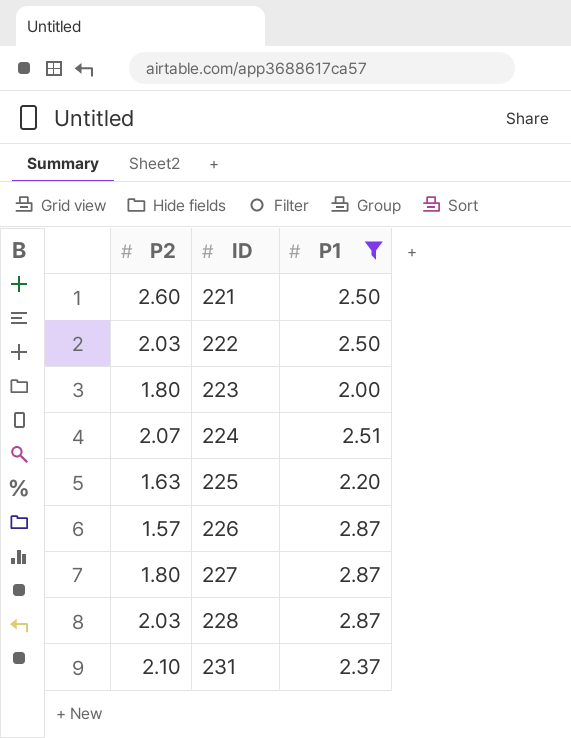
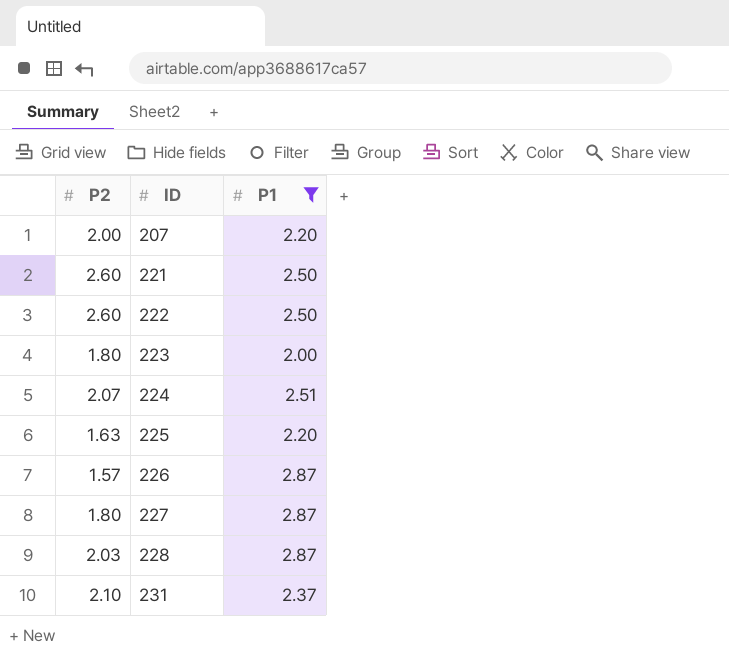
row 207: none -> 2.00 | 2.20
222 | P2: 2.03 -> 2.60

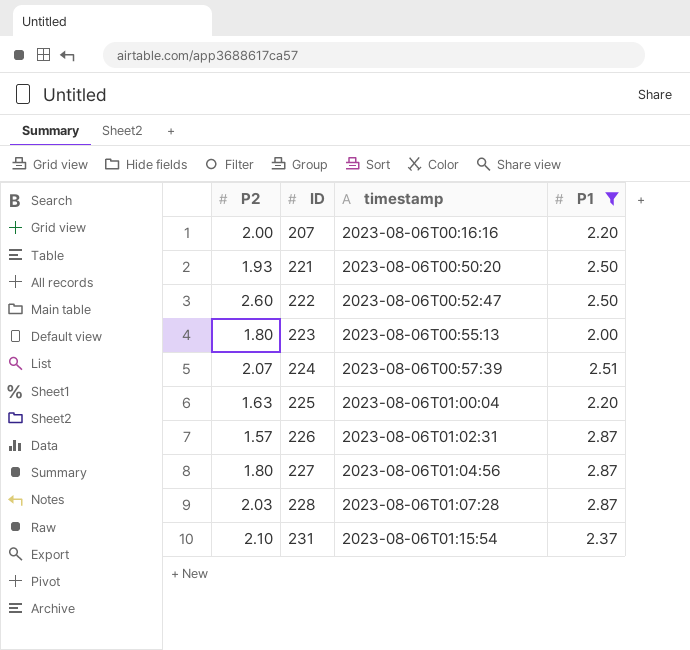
column timestamp | position: none -> 3
221 | P2: 2.60 -> 1.93

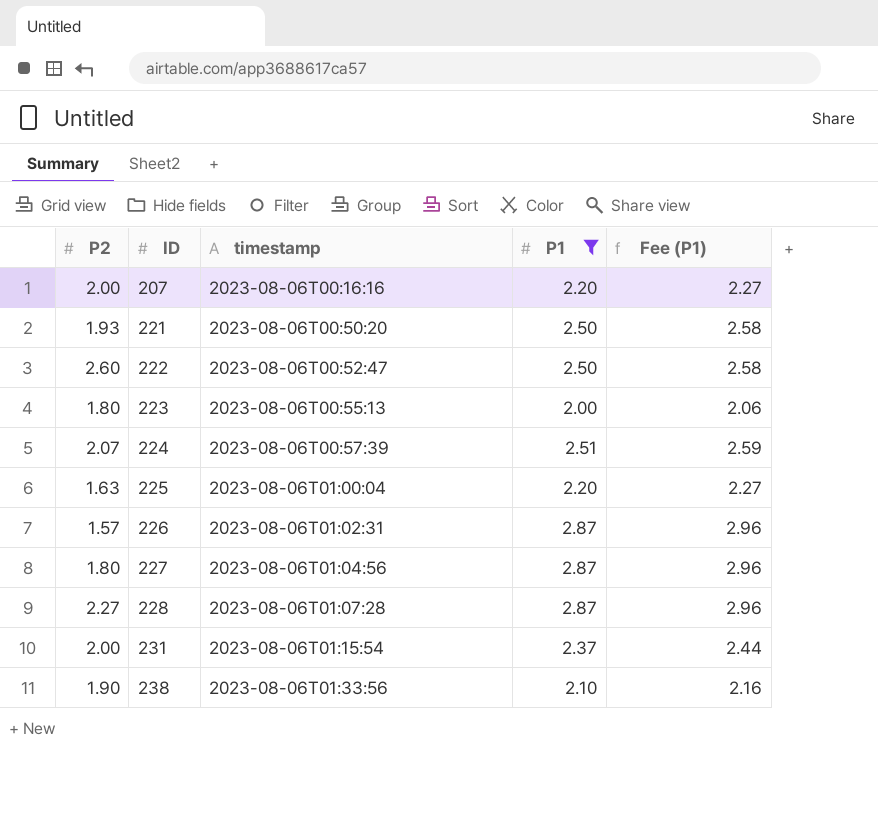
column Fee (P1) | formula: none -> [P1] * 1.03
228 | P2: 2.03 -> 2.27
231 | P2: 2.10 -> 2.00
row 238: none -> 1.90 | 2023-08-06T01:33:56 | 2.10 | 2.16

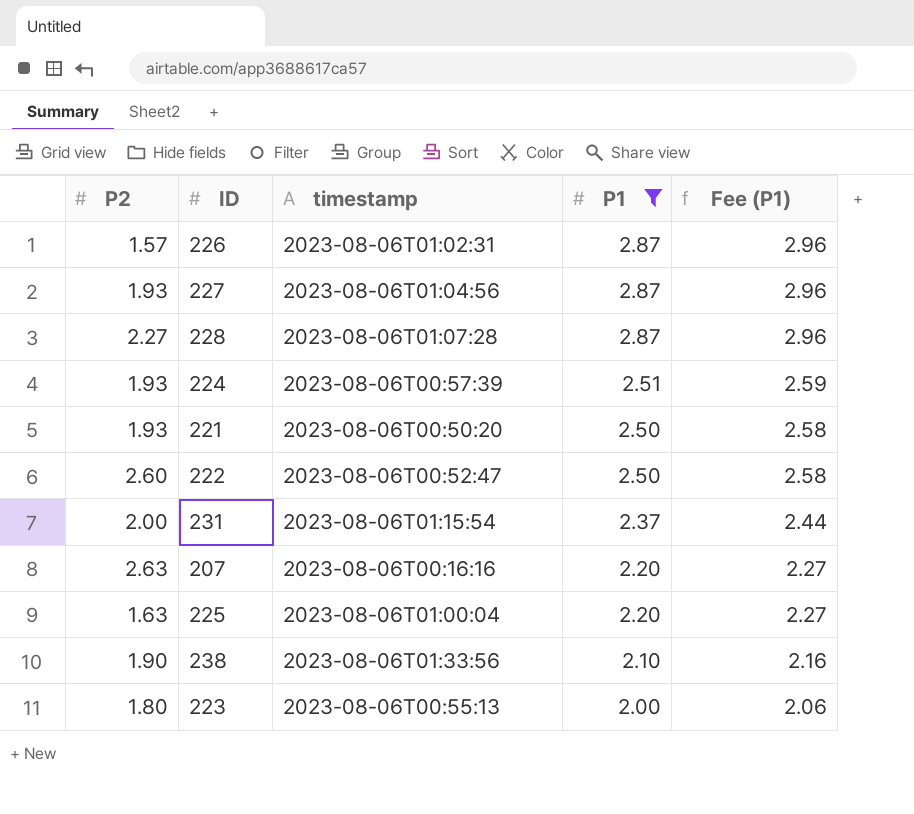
row order: ID ascending -> P1 descending
227 | P2: 1.80 -> 1.93
224 | P2: 2.07 -> 1.93
207 | P2: 2.00 -> 2.63

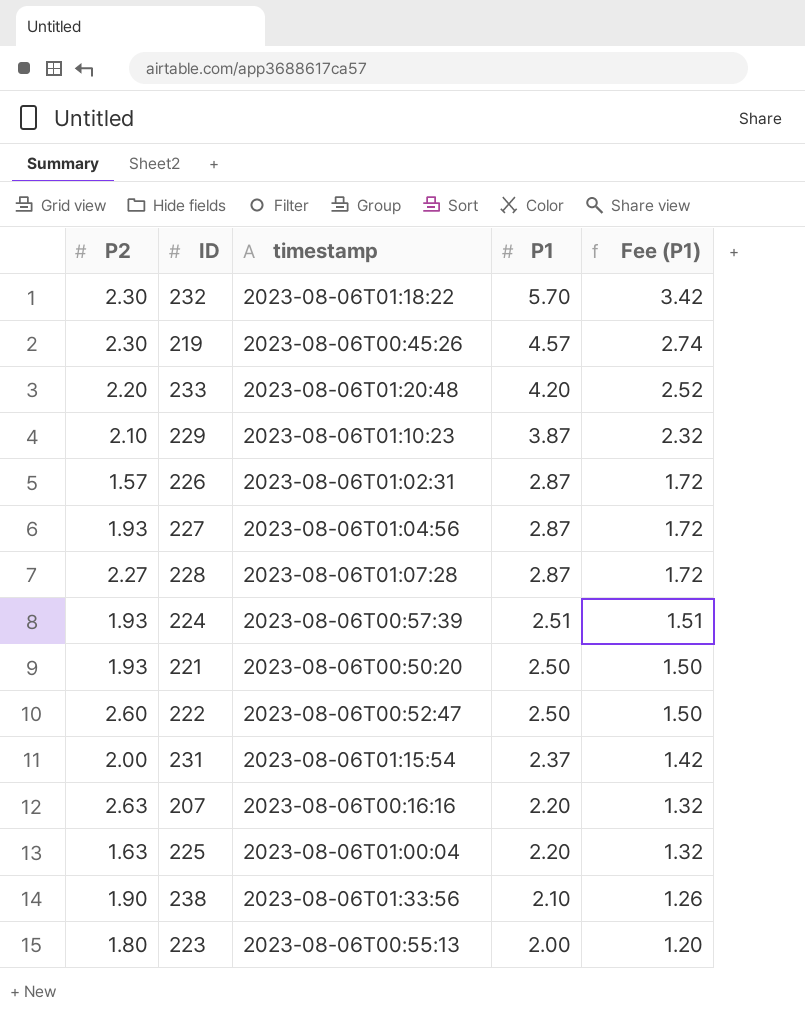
filter: P1 <= 2.87 -> none
column Fee (P1) | formula: [P1] * 1.03 -> [P1] * 0.6

